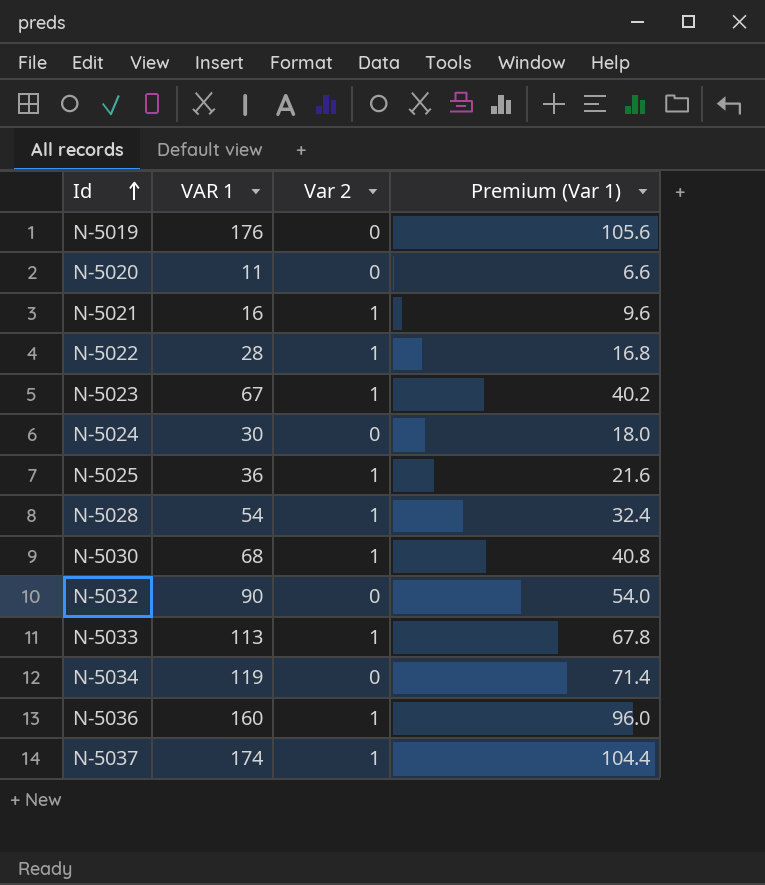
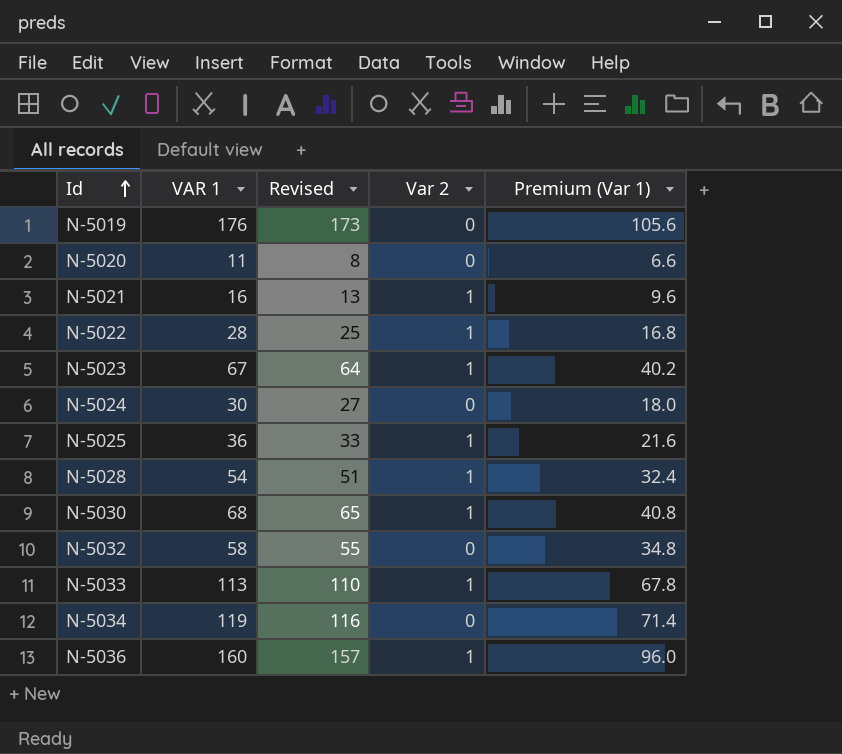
column Revised | formula: none -> [VAR 1] - 3
row N-5037: 174 | 1 | 104.4 -> none
N-5032 | VAR 1: 90 -> 58
N-5032 | Premium (Var 1): 54.0 -> 34.8

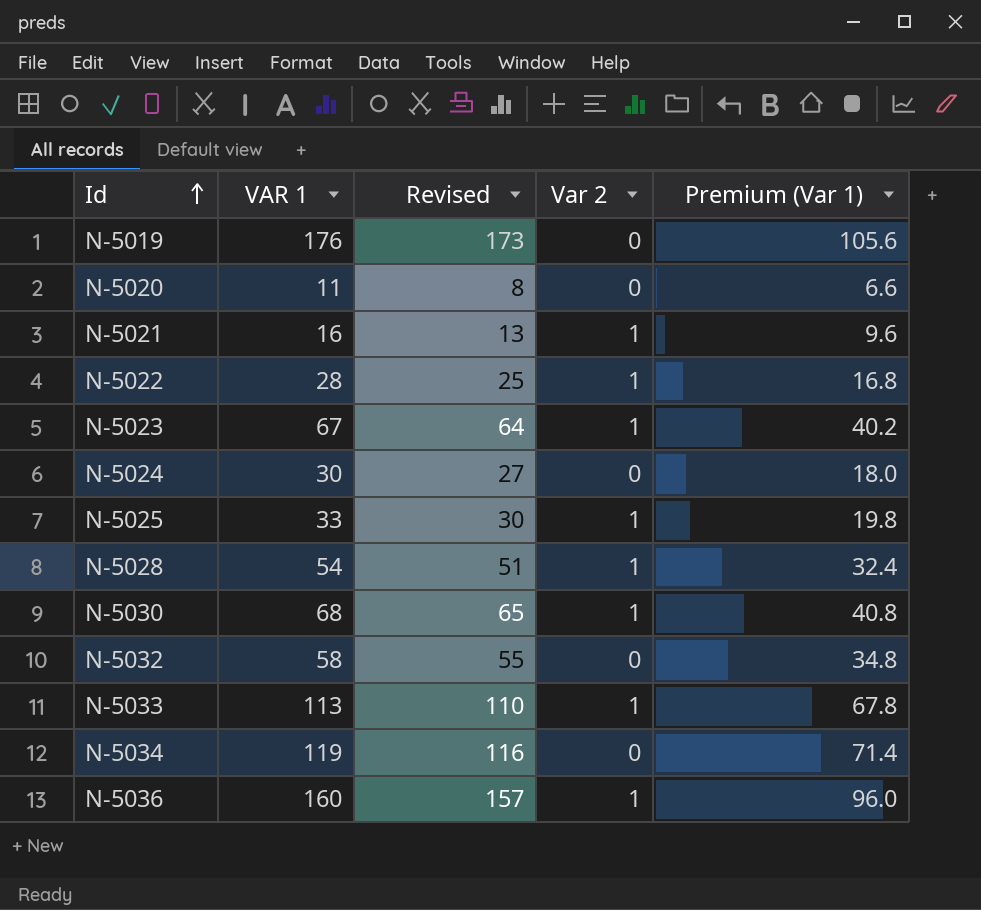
N-5025 | VAR 1: 36 -> 33
N-5025 | Revised: 33 -> 30
N-5025 | Premium (Var 1): 21.6 -> 19.8

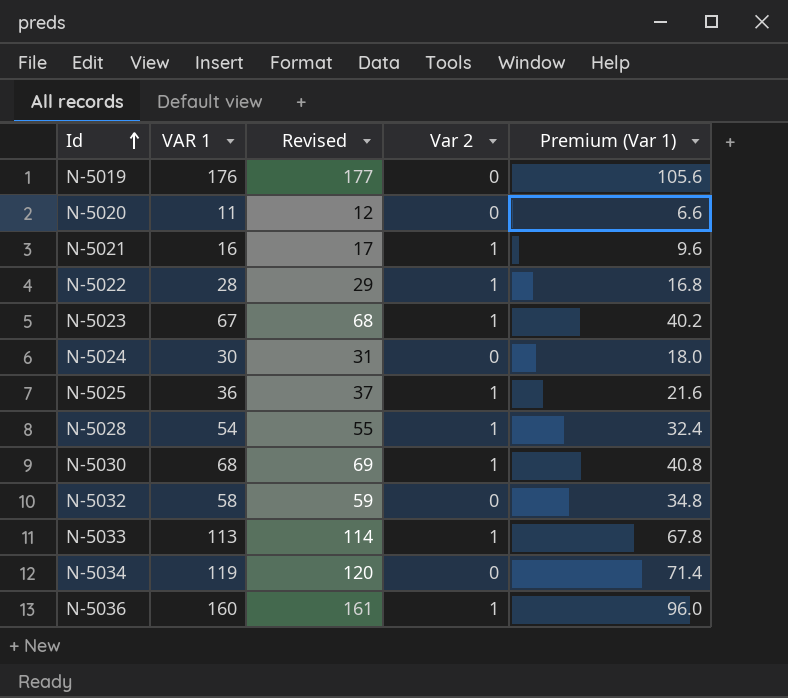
column Revised | formula: [VAR 1] - 3 -> [VAR 1] + 1
N-5025 | VAR 1: 33 -> 36
N-5025 | Premium (Var 1): 19.8 -> 21.6

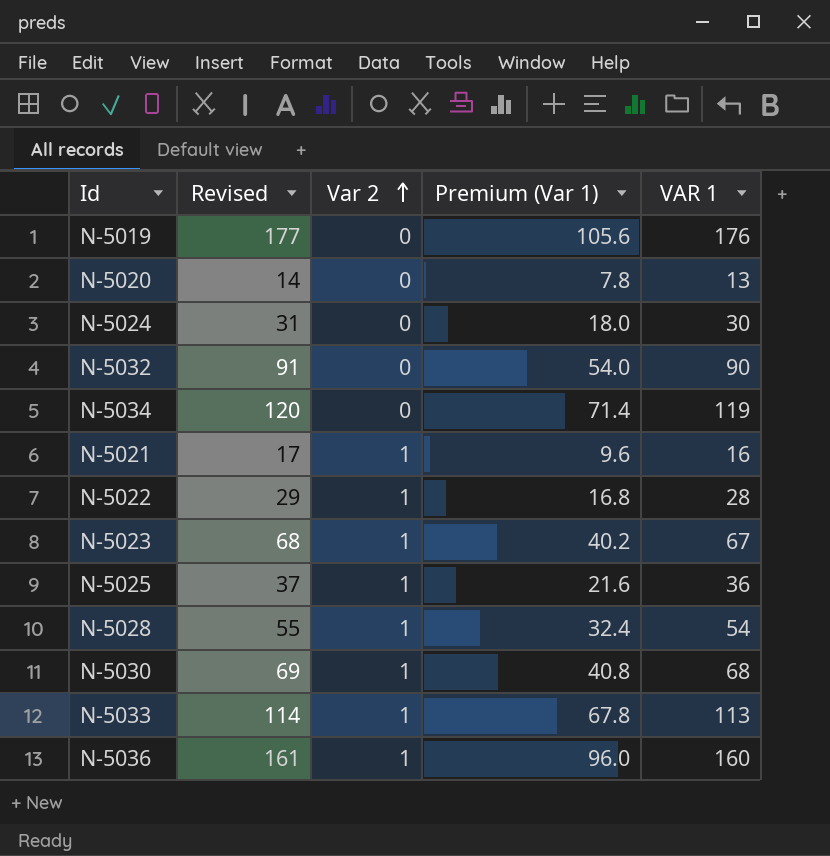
row order: Id ascending -> Var 2 ascending
column VAR 1 | position: 2 -> 5
N-5020 | Revised: 12 -> 14
N-5020 | Premium (Var 1): 6.6 -> 7.8
N-5020 | VAR 1: 11 -> 13
N-5032 | Revised: 59 -> 91
N-5032 | Premium (Var 1): 34.8 -> 54.0
N-5032 | VAR 1: 58 -> 90

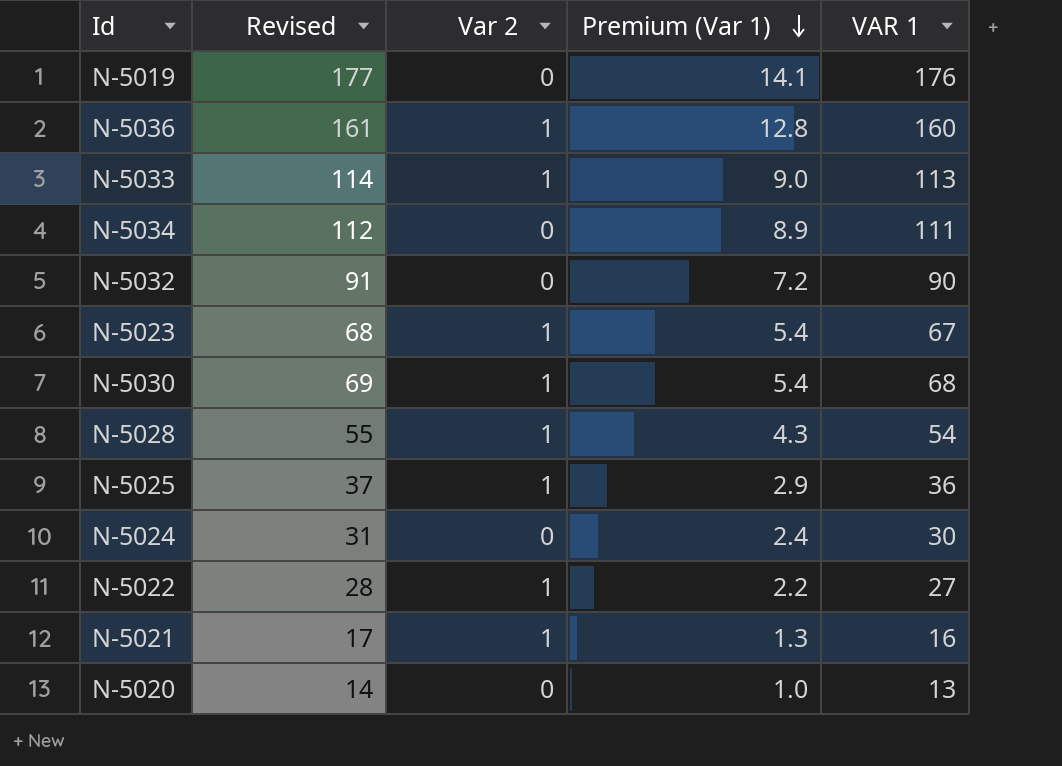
row order: Var 2 ascending -> Premium (Var 1) descending
column Premium (Var 1) | formula: [VAR 1] * 0.6 -> [VAR 1] * 0.08
N-5034 | Revised: 120 -> 112
N-5034 | VAR 1: 119 -> 111
N-5022 | Revised: 29 -> 28
N-5022 | VAR 1: 28 -> 27

